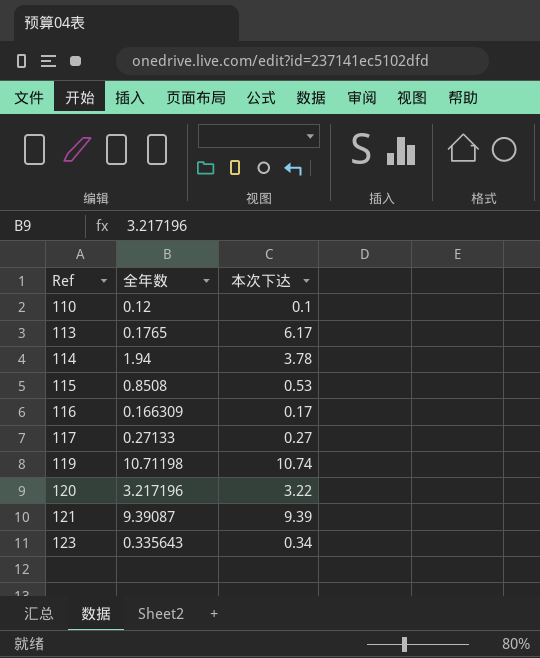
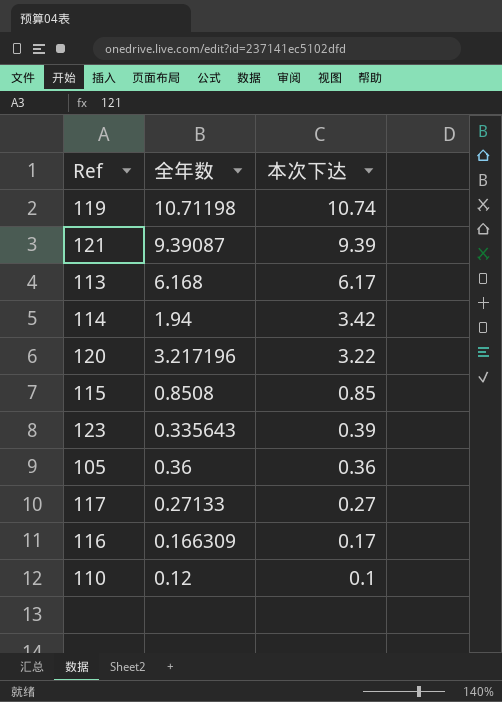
row order: Ref ascending -> 本次下达 descending
113 | 全年数: 0.1765 -> 6.168
114 | 本次下达: 3.78 -> 3.42
115 | 本次下达: 0.53 -> 0.85
123 | 本次下达: 0.34 -> 0.39
row 105: none -> 0.36 | 0.36

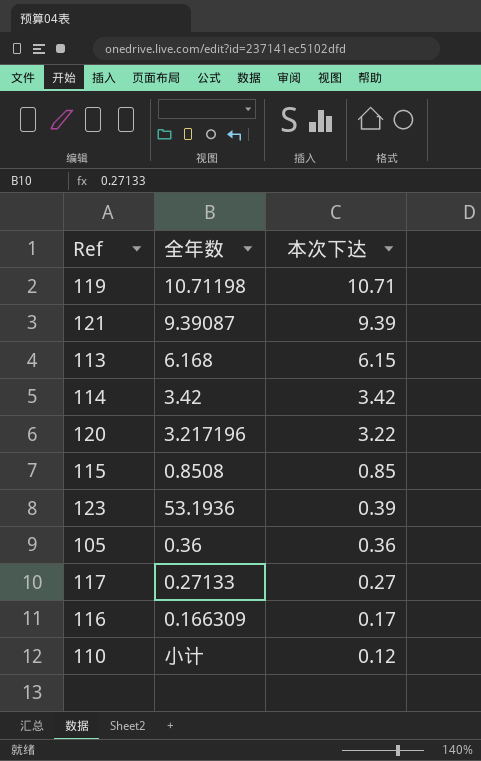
119 | 本次下达: 10.74 -> 10.71
113 | 本次下达: 6.17 -> 6.15
114 | 全年数: 1.94 -> 3.42
123 | 全年数: 0.335643 -> 53.1936
110 | 全年数: 0.12 -> 小计
110 | 本次下达: 0.1 -> 0.12

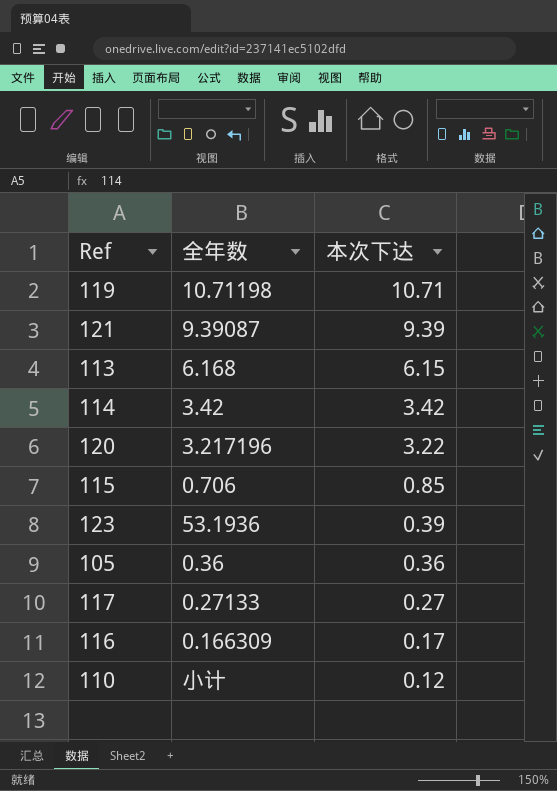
115 | 全年数: 0.8508 -> 0.706

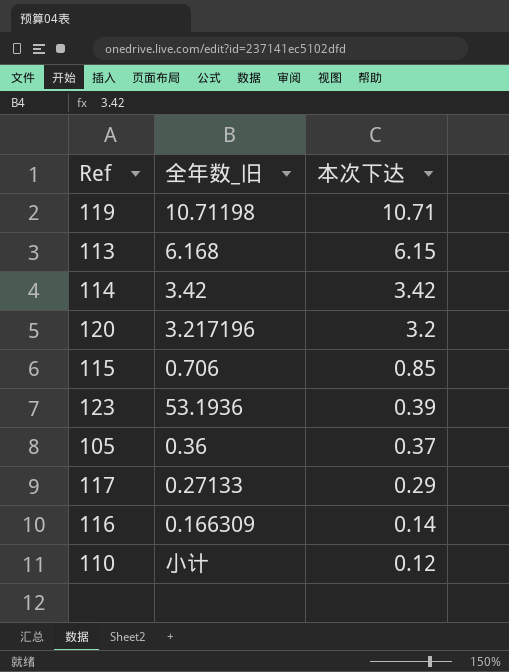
column name: 全年数 -> 全年数_旧
row 121: 9.39087 | 9.39 -> none
120 | 本次下达: 3.22 -> 3.2
105 | 本次下达: 0.36 -> 0.37
117 | 本次下达: 0.27 -> 0.29
116 | 本次下达: 0.17 -> 0.14

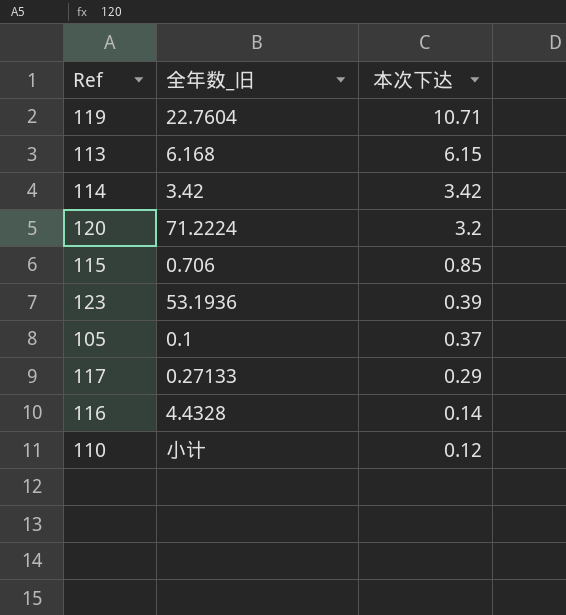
119 | 全年数_旧: 10.71198 -> 22.7604
120 | 全年数_旧: 3.217196 -> 71.2224
105 | 全年数_旧: 0.36 -> 0.1
116 | 全年数_旧: 0.166309 -> 4.4328

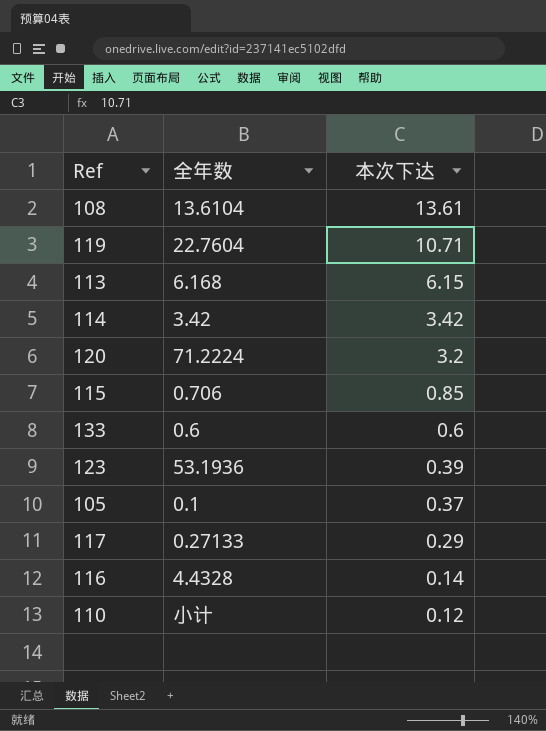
column name: 全年数_旧 -> 全年数
row 108: none -> 13.6104 | 13.61
row 133: none -> 0.6 | 0.6

